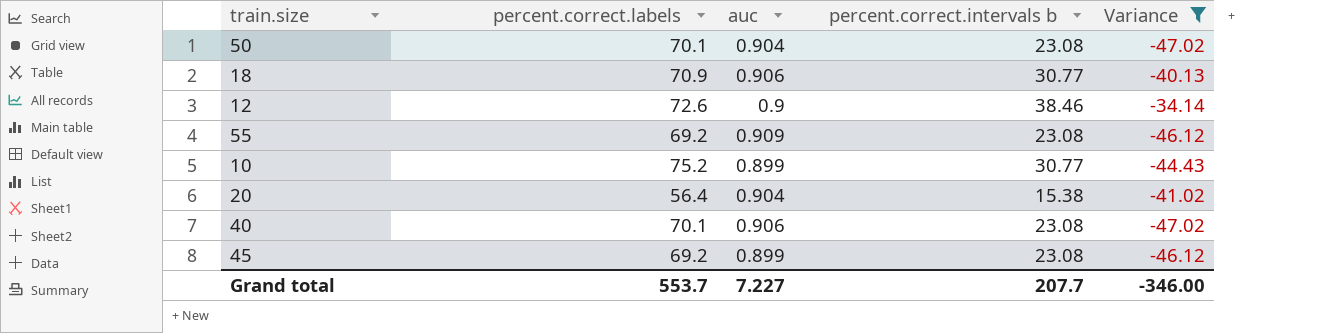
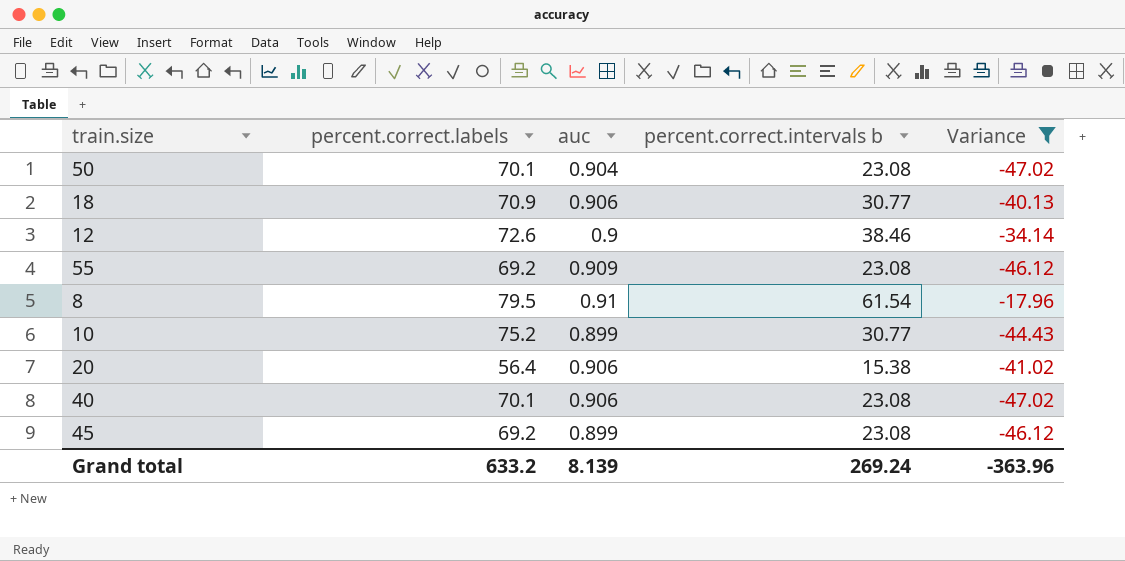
row 8: none -> 79.5 | 0.91 | 61.54 | -17.96
20 | auc: 0.904 -> 0.906
Grand total | percent.correct.labels: 553.7 -> 633.2
Grand total | auc: 7.227 -> 8.139
Grand total | percent.correct.intervals b: 207.7 -> 269.24
Grand total | Variance: -346.00 -> -363.96

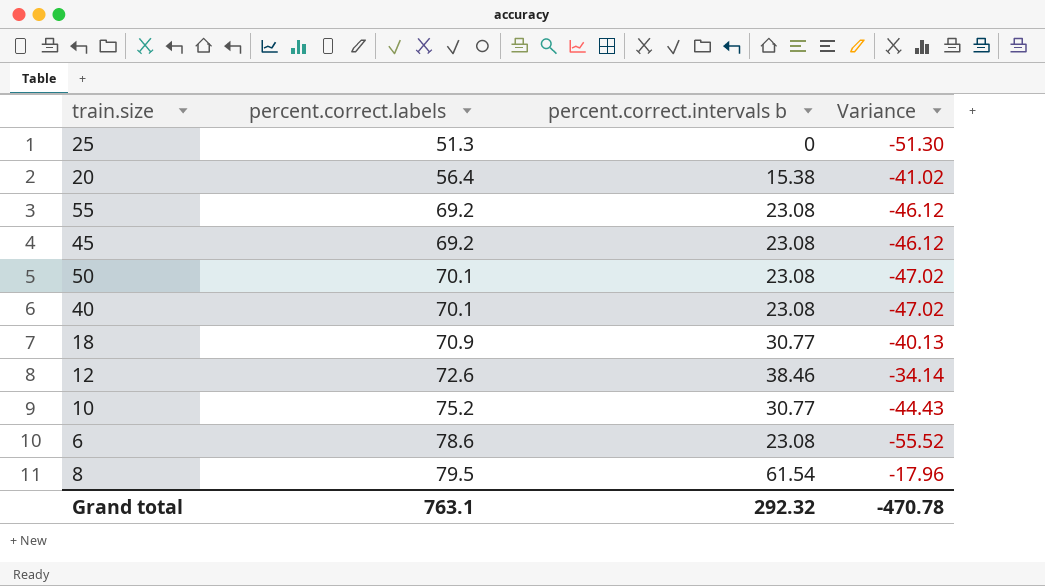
filter: Variance >= -47.02 -> none
row order: none -> percent.correct.labels ascending
column auc | position: 3 -> none
Grand total | percent.correct.labels: 633.2 -> 763.1
Grand total | percent.correct.intervals b: 269.24 -> 292.32
Grand total | Variance: -363.96 -> -470.78

